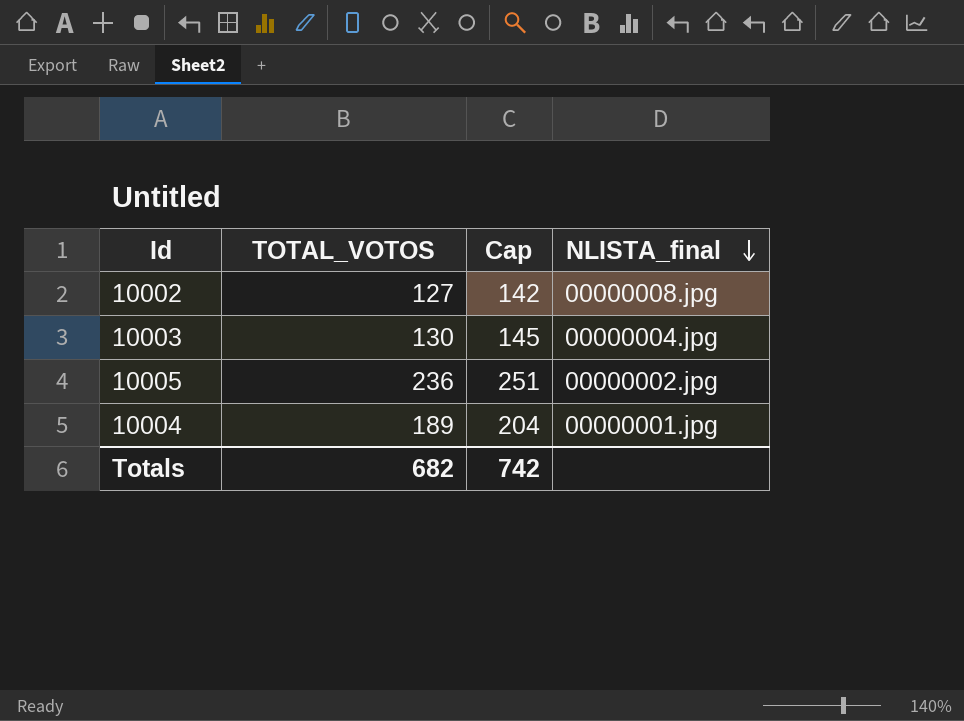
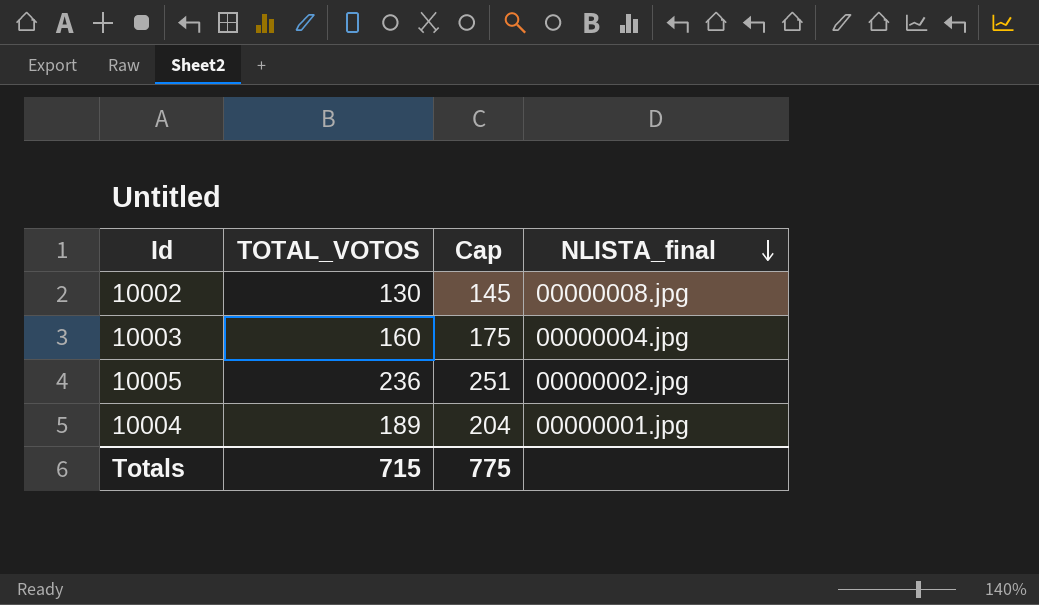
10002 | TOTAL_VOTOS: 127 -> 130
10002 | Cap: 142 -> 145
10003 | TOTAL_VOTOS: 130 -> 160
10003 | Cap: 145 -> 175
Totals | TOTAL_VOTOS: 682 -> 715
Totals | Cap: 742 -> 775

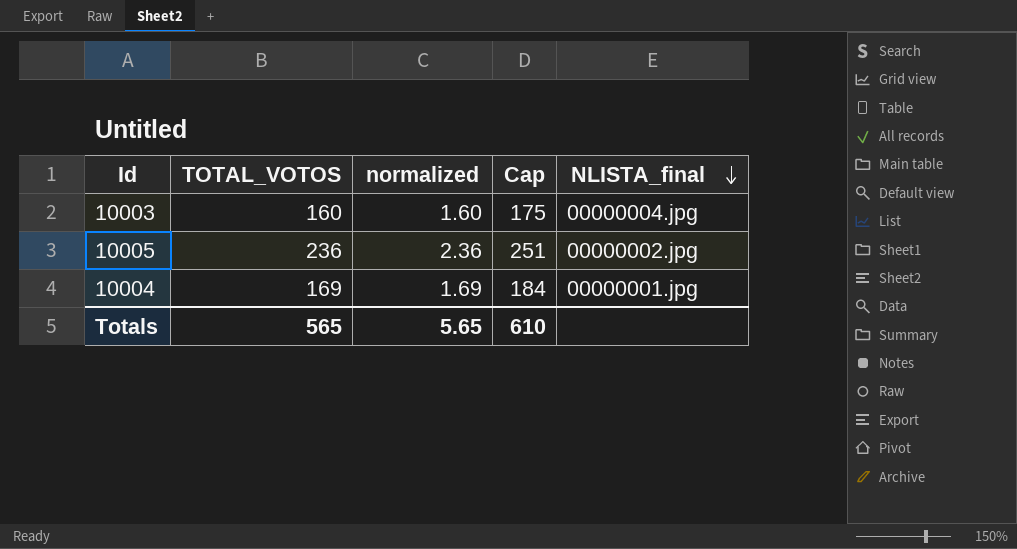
column normalized | formula: none -> [TOTAL_VOTOS] * 0.01
row 10002: 130 | 145 | 00000008.jpg -> none
10004 | TOTAL_VOTOS: 189 -> 169
10004 | Cap: 204 -> 184
Totals | TOTAL_VOTOS: 715 -> 565
Totals | Cap: 775 -> 610

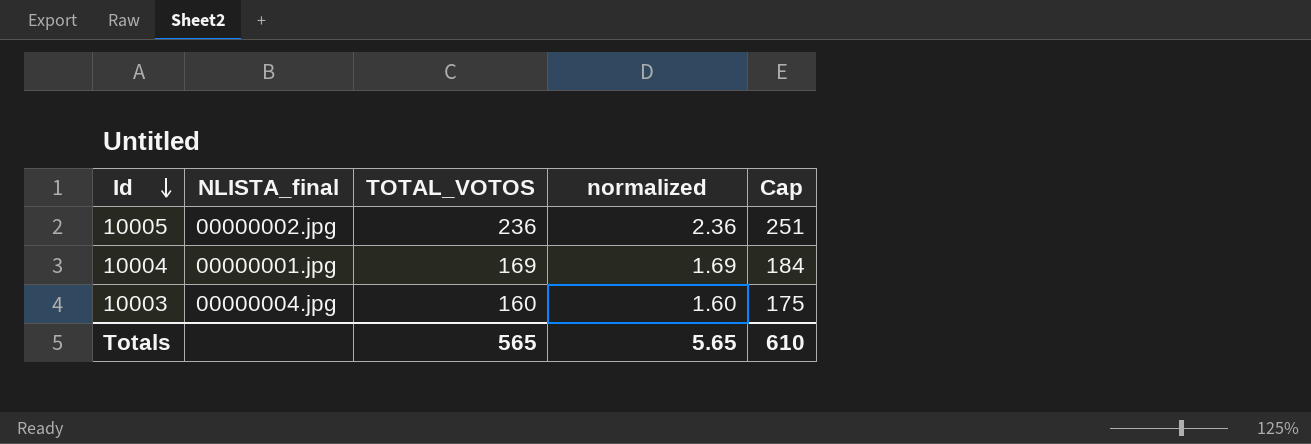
row order: NLISTA_final descending -> Id descending
column NLISTA_final | position: 5 -> 2

